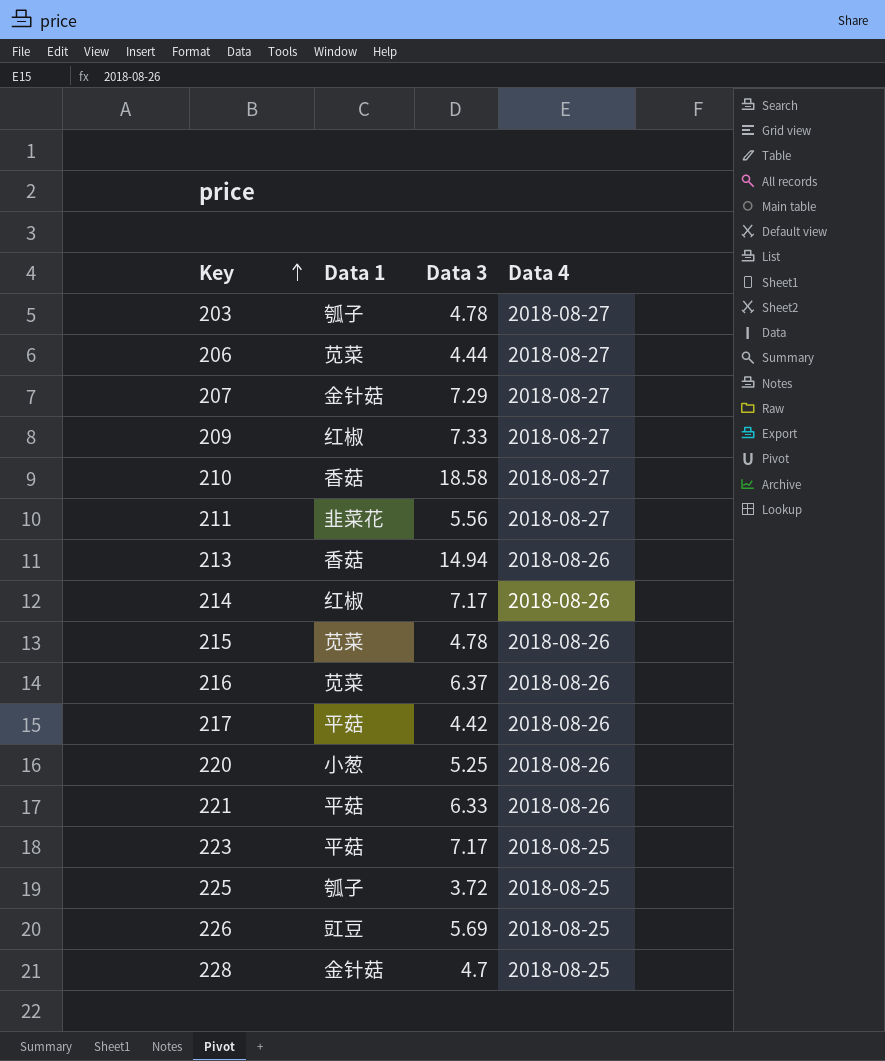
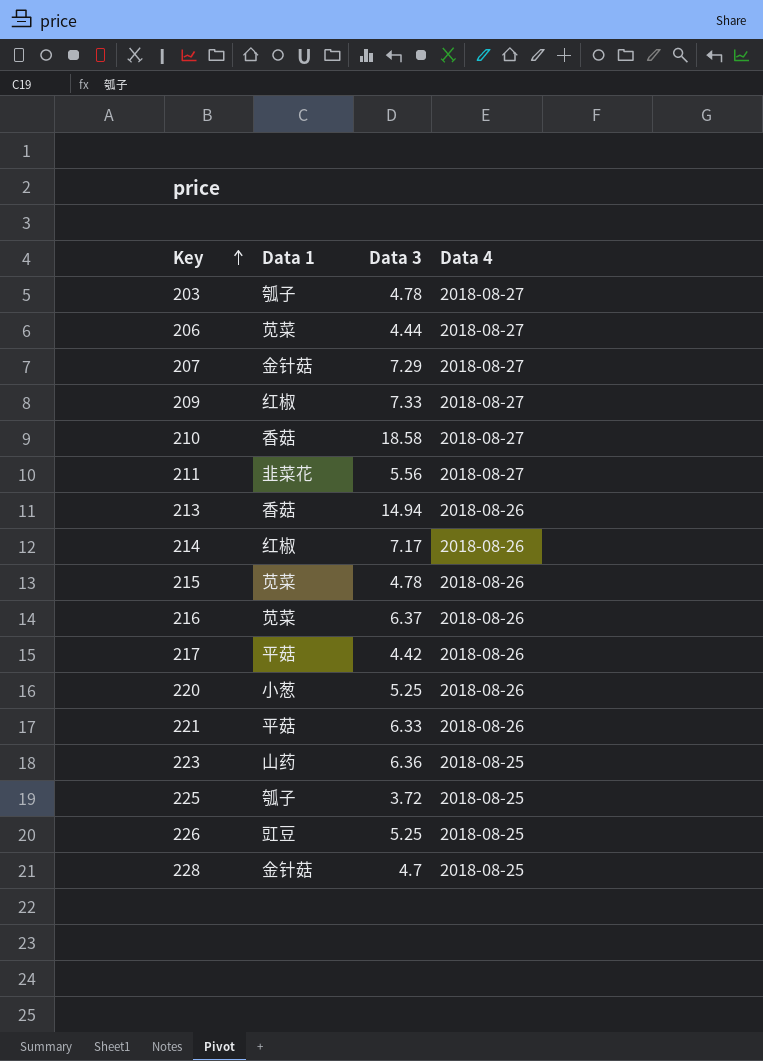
223 | Data 1: 平菇 -> 山药
223 | Data 3: 7.17 -> 6.36
226 | Data 3: 5.69 -> 5.25

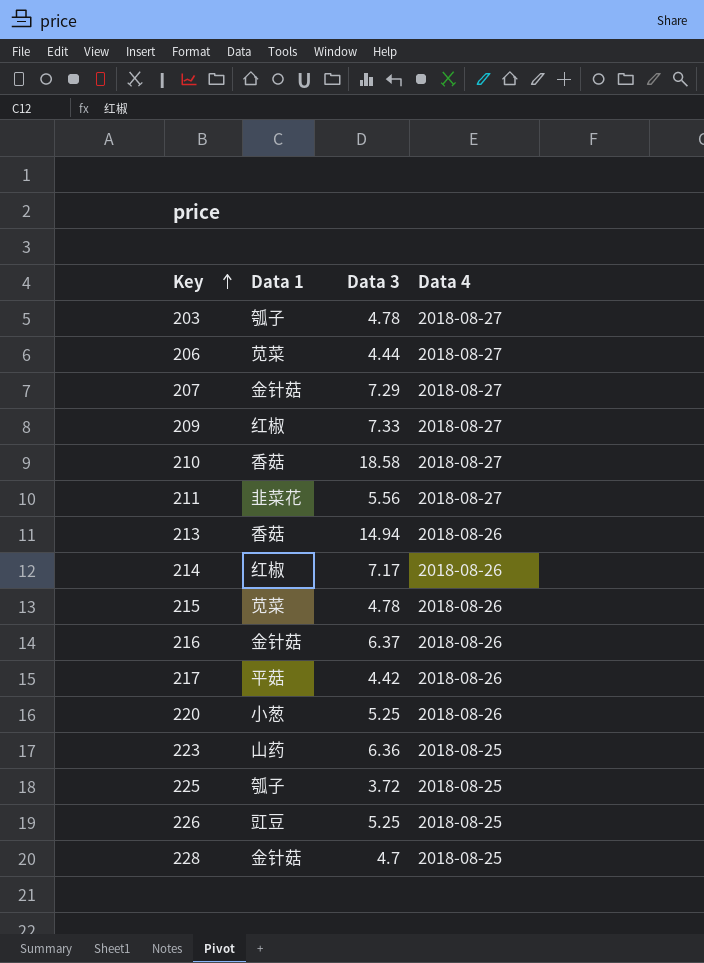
row 221: 平菇 | 6.33 | 2018-08-26 -> none
216 | Data 1: 苋菜 -> 金针菇

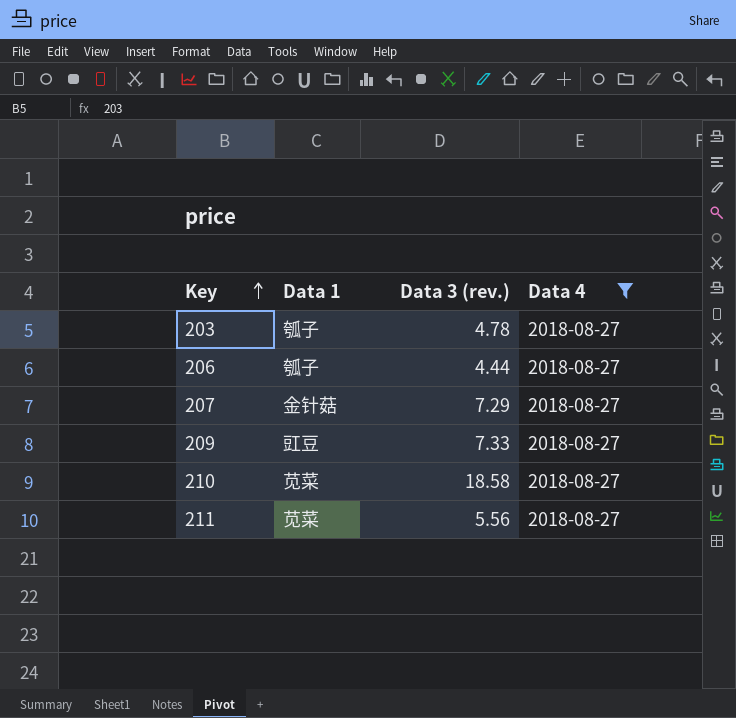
filter: none -> Data 4 = 2018-08-27
column name: Data 3 -> Data 3 (rev.)
206 | Data 1: 苋菜 -> 瓠子
209 | Data 1: 红椒 -> 豇豆
210 | Data 1: 香菇 -> 苋菜
211 | Data 1: 韭菜花 -> 苋菜

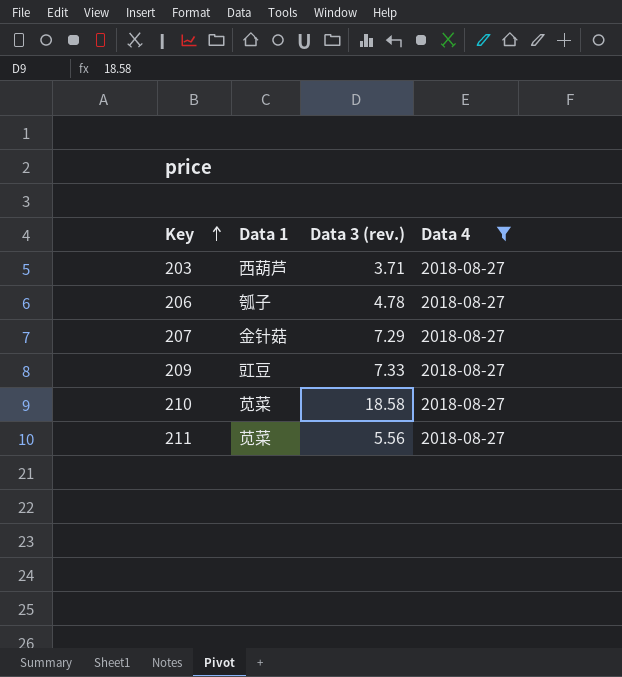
203 | Data 1: 瓠子 -> 西葫芦
203 | Data 3 (rev.): 4.78 -> 3.71
206 | Data 3 (rev.): 4.44 -> 4.78

